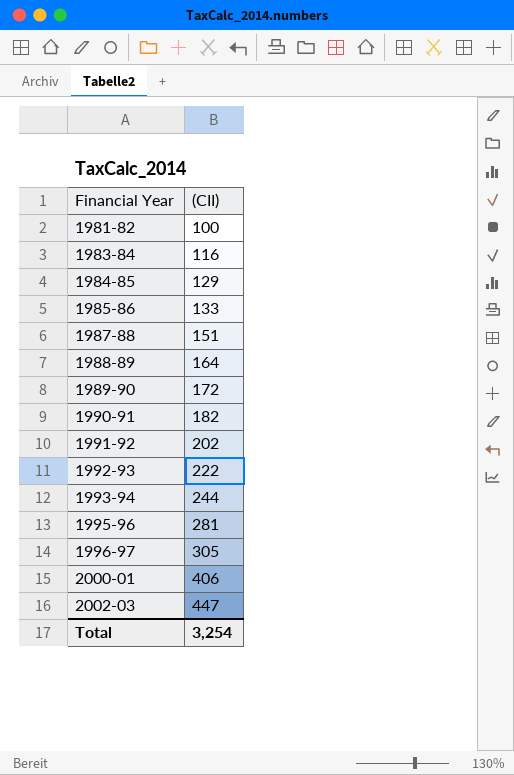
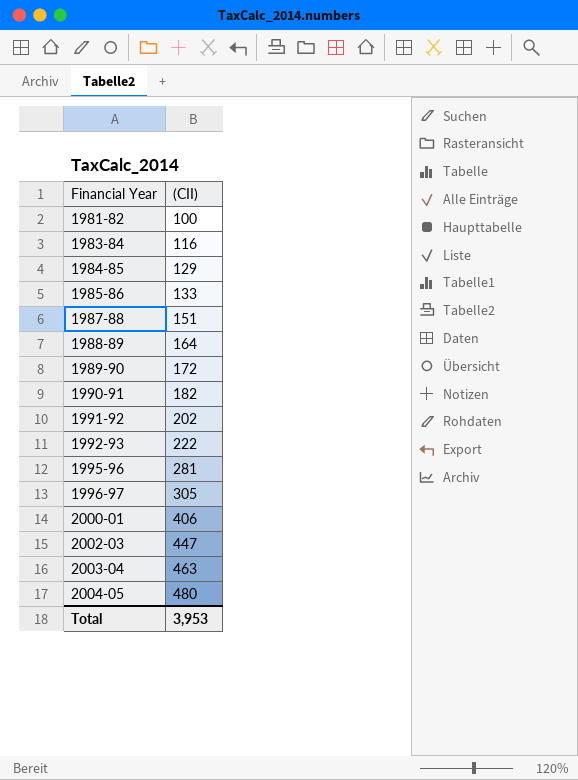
row 1993-94: 244 -> none
row 2003-04: none -> 463
row 2004-05: none -> 480
Total | (CII): 3,254 -> 3,953

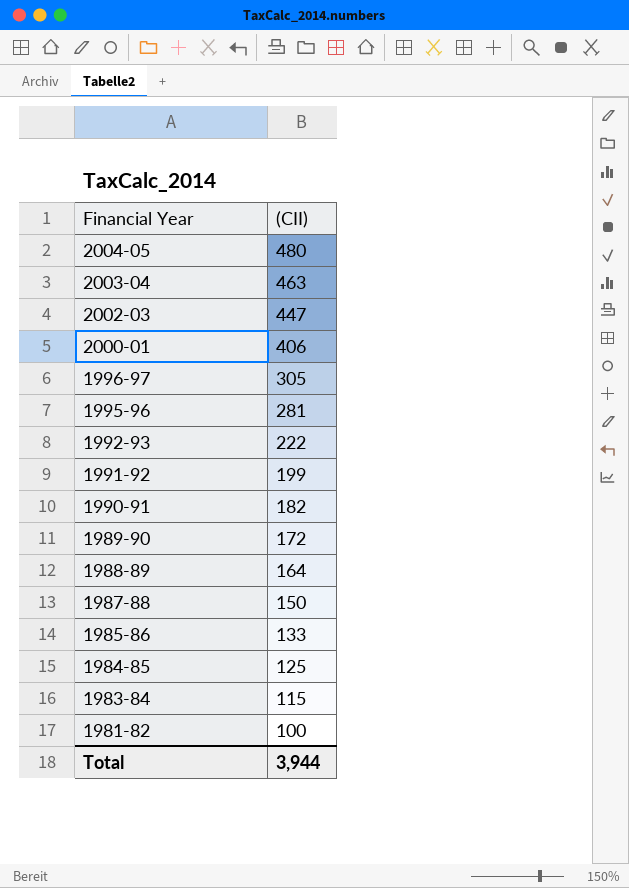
row order: Financial Year ascending -> Financial Year descending
1991-92 | (CII): 202 -> 199
1987-88 | (CII): 151 -> 150
1984-85 | (CII): 129 -> 125
1983-84 | (CII): 116 -> 115
Total | (CII): 3,953 -> 3,944

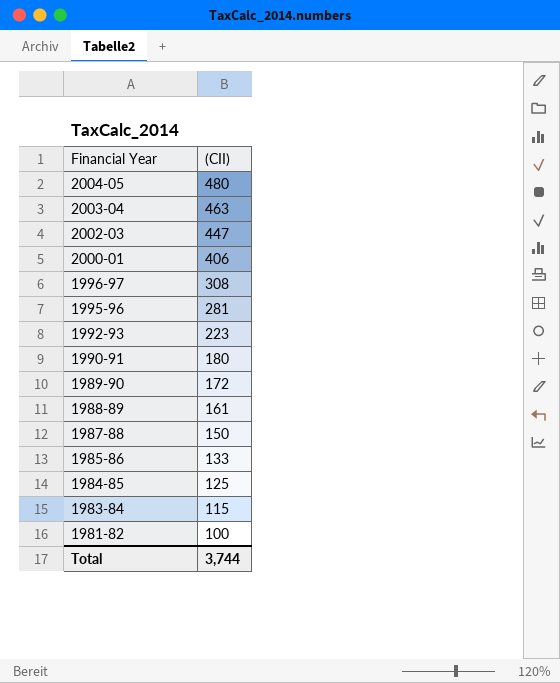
row 1991-92: 199 -> none
1996-97 | (CII): 305 -> 308
1992-93 | (CII): 222 -> 223
1990-91 | (CII): 182 -> 180
1988-89 | (CII): 164 -> 161
Total | (CII): 3,944 -> 3,744

